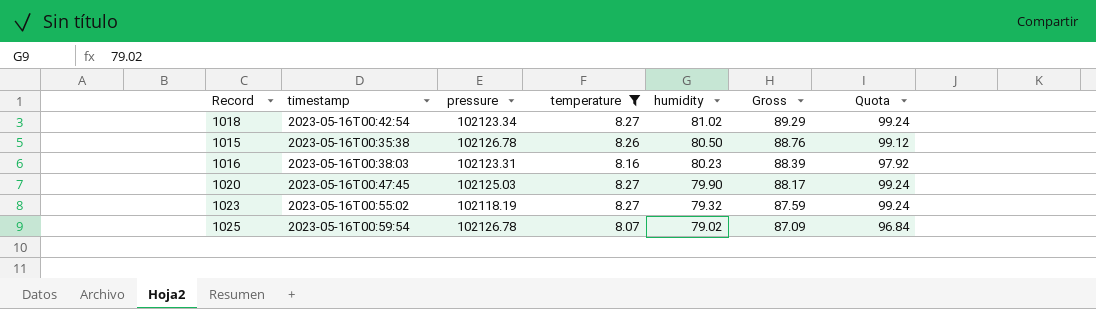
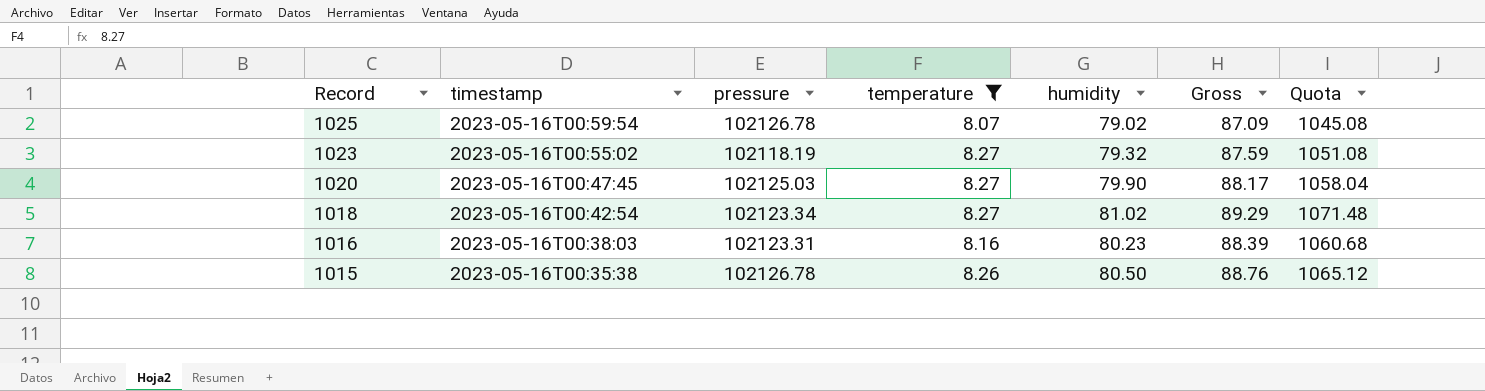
row order: humidity descending -> Record descending
column Quota | formula: [temperature] * 12 -> [Gross] * 12

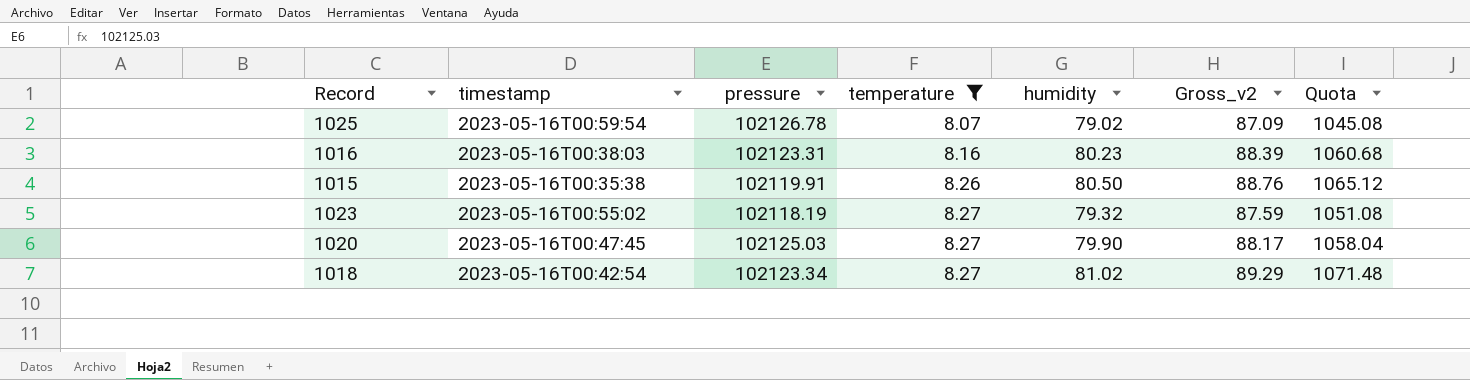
row order: Record descending -> temperature ascending
column name: Gross -> Gross_v2
1015 | pressure: 102126.78 -> 102119.91

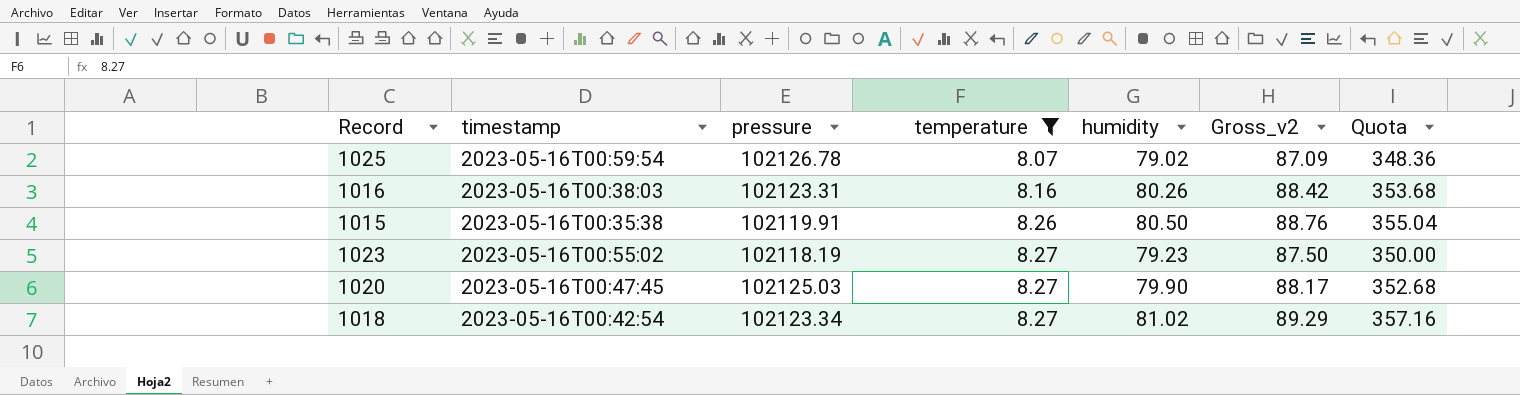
column Quota | formula: [Gross_v2] * 12 -> [Gross_v2] * 4
1016 | humidity: 80.23 -> 80.26
1016 | Gross_v2: 88.39 -> 88.42
1023 | humidity: 79.32 -> 79.23
1023 | Gross_v2: 87.59 -> 87.50

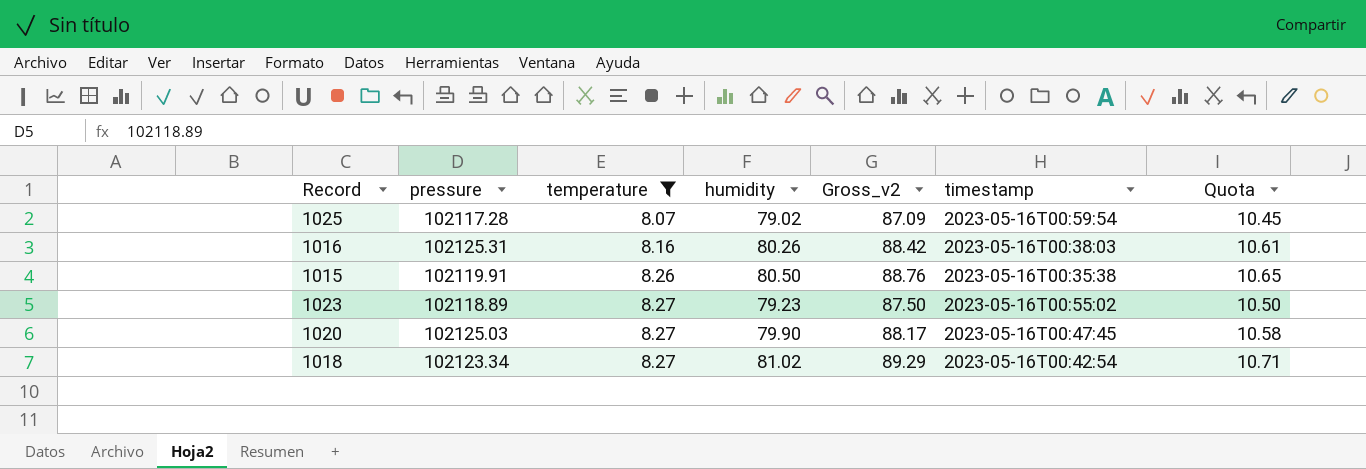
column timestamp | position: 2 -> 6
column Quota | formula: [Gross_v2] * 4 -> [Gross_v2] * 0.12
1025 | pressure: 102126.78 -> 102117.28
1016 | pressure: 102123.31 -> 102125.31
1023 | pressure: 102118.19 -> 102118.89

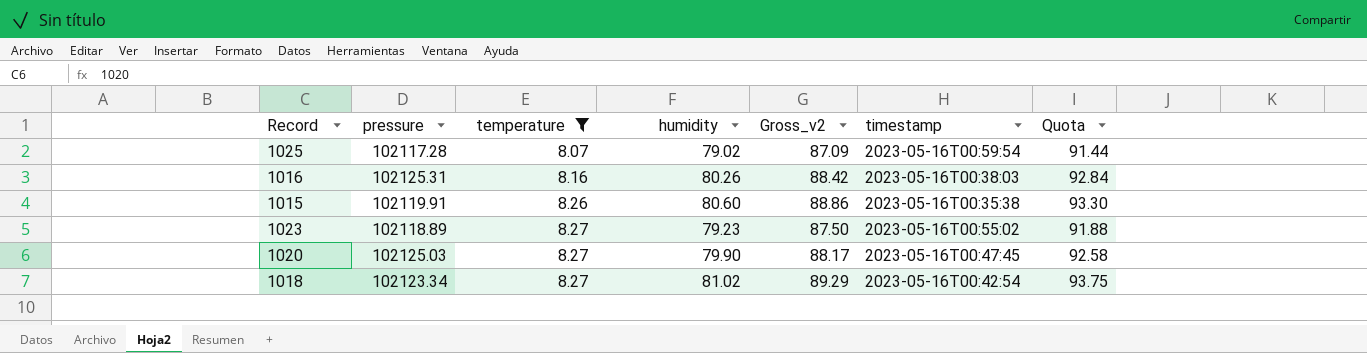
column Quota | formula: [Gross_v2] * 0.12 -> [Gross_v2] * 1.05
1015 | humidity: 80.50 -> 80.60
1015 | Gross_v2: 88.76 -> 88.86

